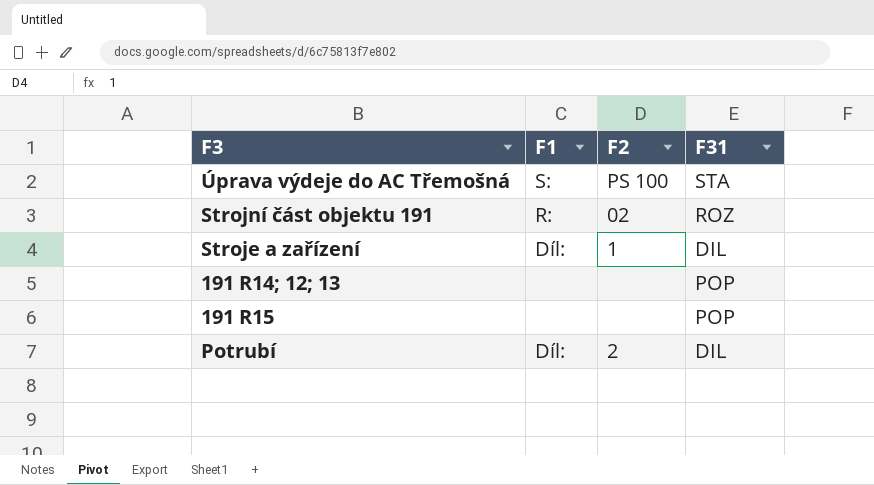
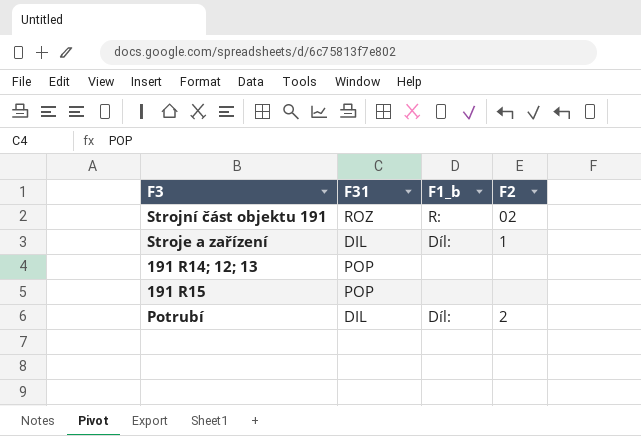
column F31 | position: 4 -> 2
column name: F1 -> F1_b
row Úprava výdeje do AC Třemošná: S: | PS 100 | STA -> none

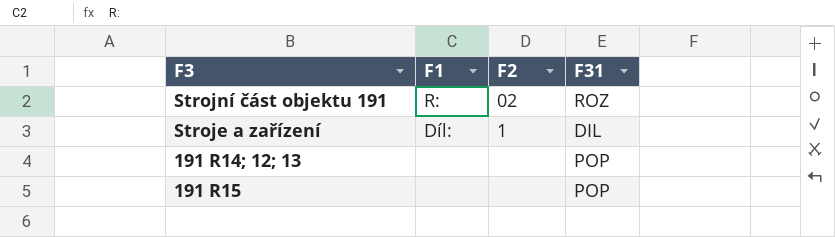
column name: F1_b -> F1
column F31 | position: 2 -> 4
row Potrubí: DIL | Díl: | 2 -> none

